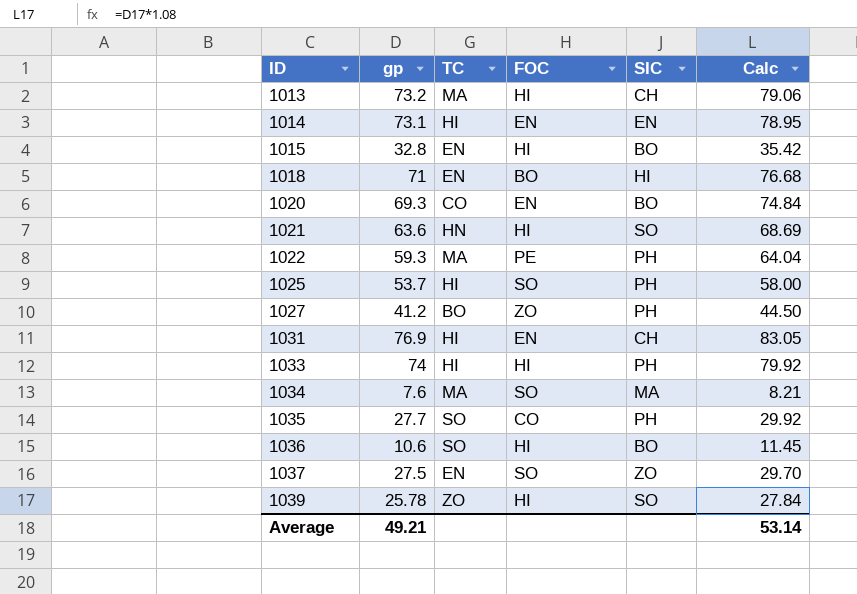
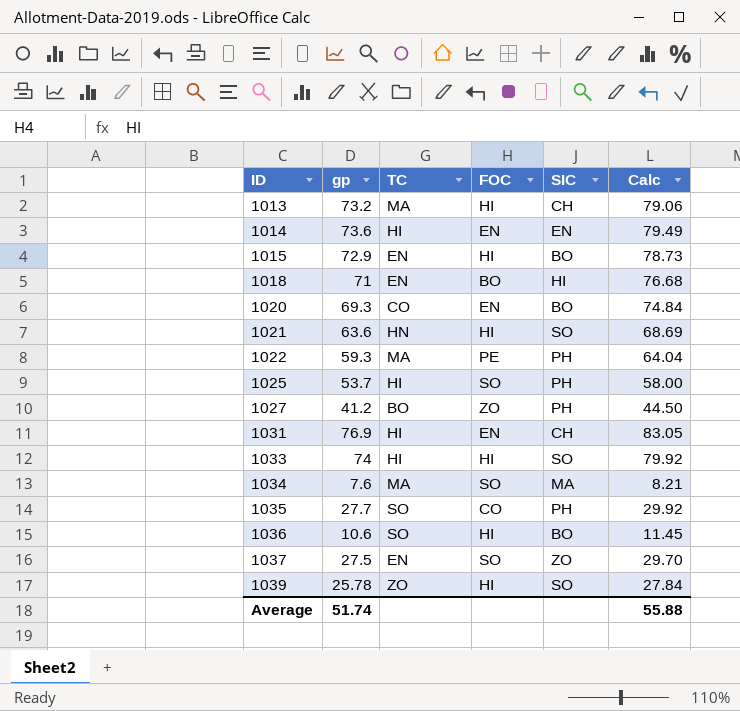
1014 | gp: 73.1 -> 73.6
1014 | Calc: 78.95 -> 79.49
1015 | gp: 32.8 -> 72.9
1015 | Calc: 35.42 -> 78.73
1033 | SIC: PH -> SO
Average | gp: 49.21 -> 51.74
Average | Calc: 53.14 -> 55.88

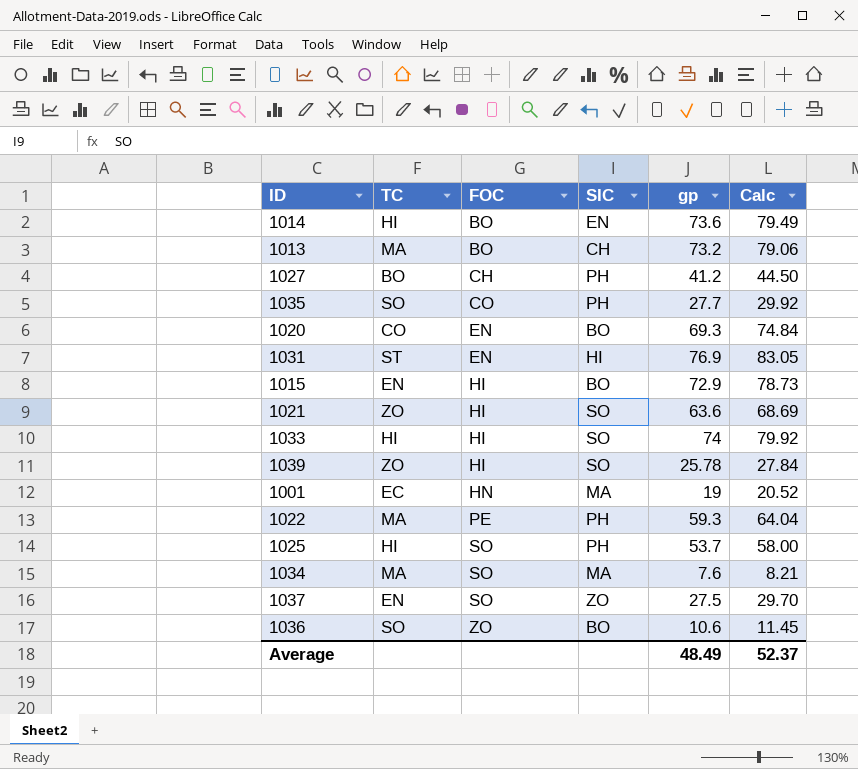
row order: ID ascending -> FOC ascending
column gp | position: 2 -> 5
row 1018: 71 | EN | BO | HI | 76.68 -> none
1014 | FOC: EN -> BO
1013 | FOC: HI -> BO
1027 | FOC: ZO -> CH
1031 | TC: HI -> ST
1031 | SIC: CH -> HI
1021 | TC: HN -> ZO
row 1001: none -> EC | HN | MA | 19 | 20.52
1036 | FOC: HI -> ZO
Average | gp: 51.74 -> 48.49
Average | Calc: 55.88 -> 52.37

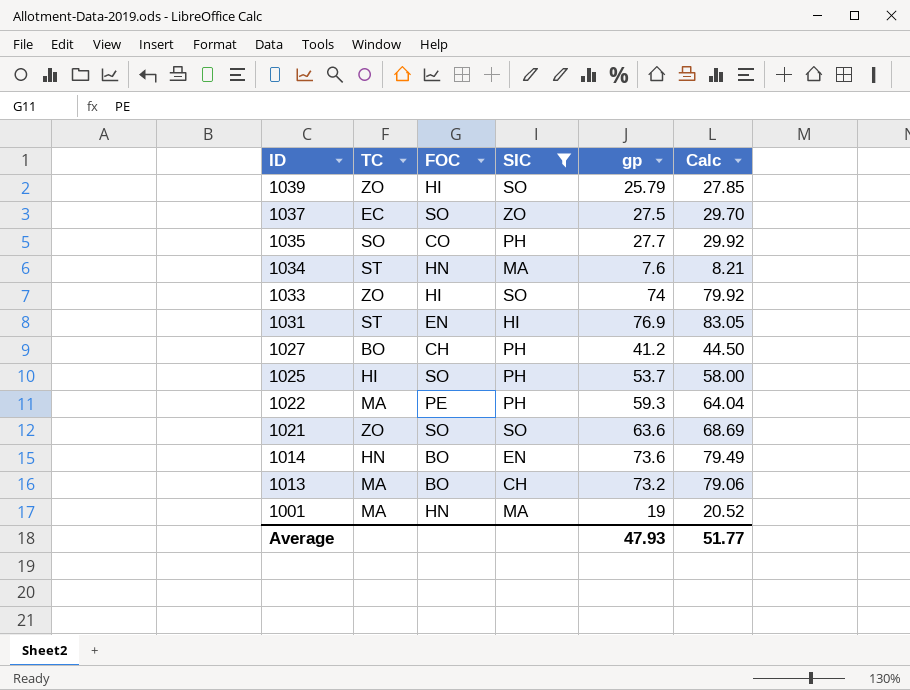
filter: none -> SIC != BO
row order: FOC ascending -> ID descending
1039 | gp: 25.78 -> 25.79
1039 | Calc: 27.84 -> 27.85
1037 | TC: EN -> EC
1034 | TC: MA -> ST
1034 | FOC: SO -> HN
1033 | TC: HI -> ZO
1021 | FOC: HI -> SO
1014 | TC: HI -> HN
1001 | TC: EC -> MA
Average | gp: 48.49 -> 47.93
Average | Calc: 52.37 -> 51.77

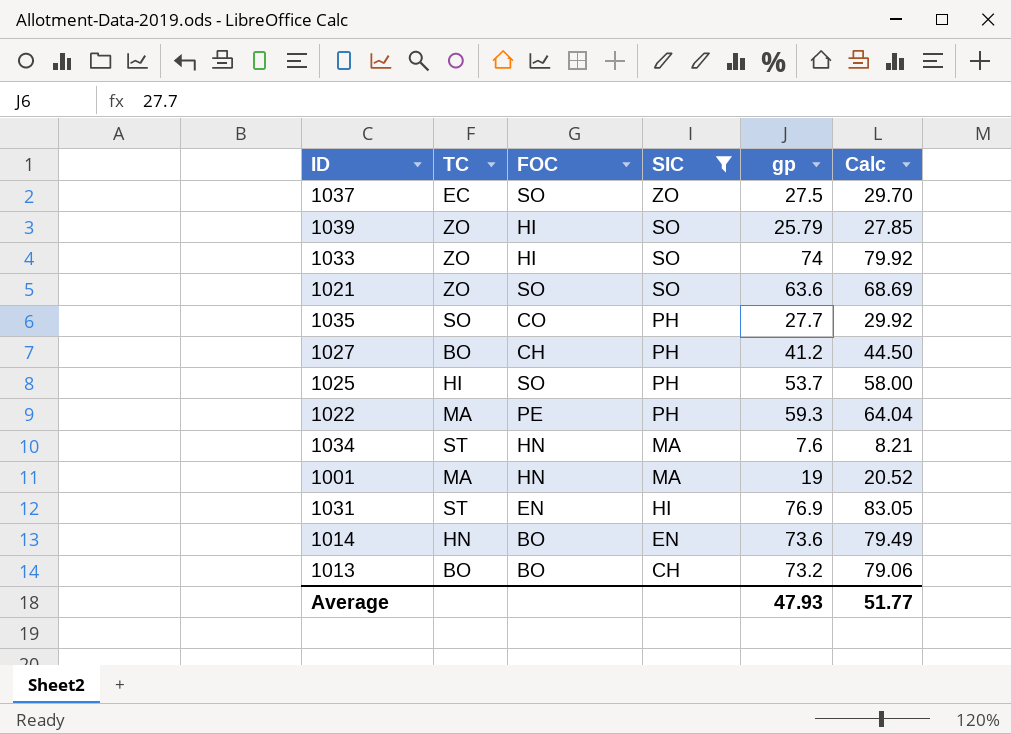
row order: ID descending -> SIC descending
1013 | TC: MA -> BO

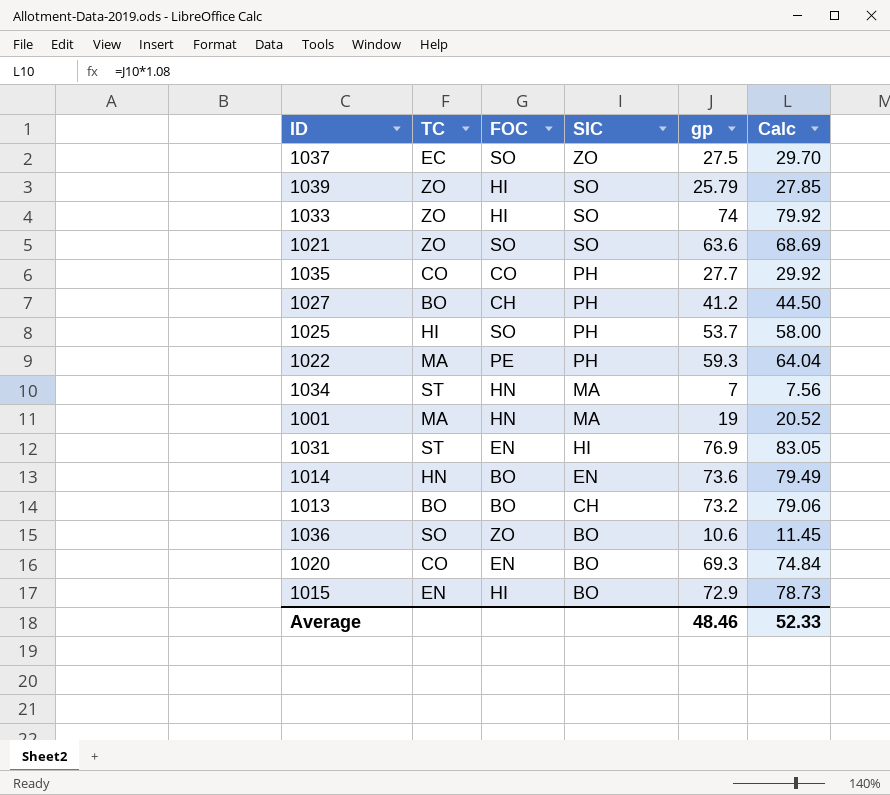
filter: SIC != BO -> none
1035 | TC: SO -> CO
1034 | gp: 7.6 -> 7
1034 | Calc: 8.21 -> 7.56
Average | gp: 47.93 -> 48.46
Average | Calc: 51.77 -> 52.33

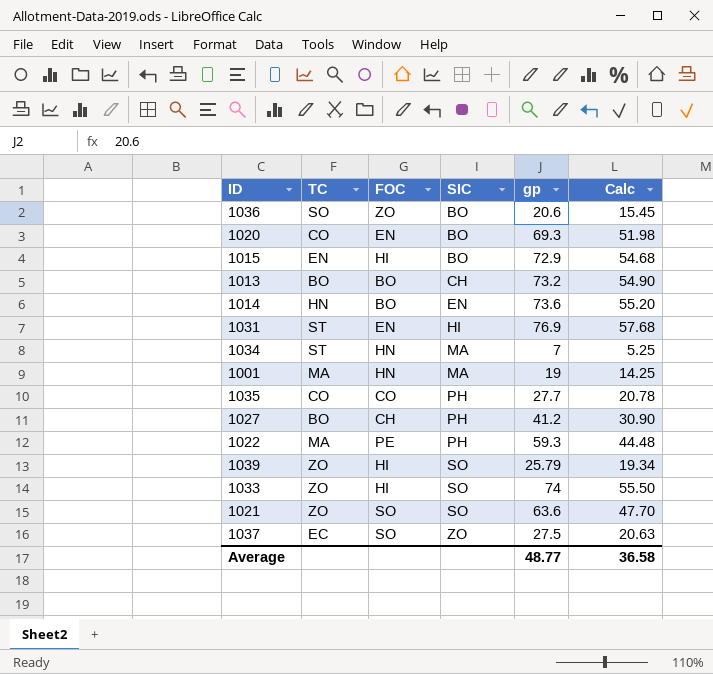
row order: SIC descending -> SIC ascending
column Calc | formula: [gp] * 1.08 -> [gp] * 0.75
row 1025: HI | SO | PH | 53.7 | 58.00 -> none
1036 | gp: 10.6 -> 20.6
Average | gp: 48.46 -> 48.77
Average | Calc: 52.33 -> 36.58

